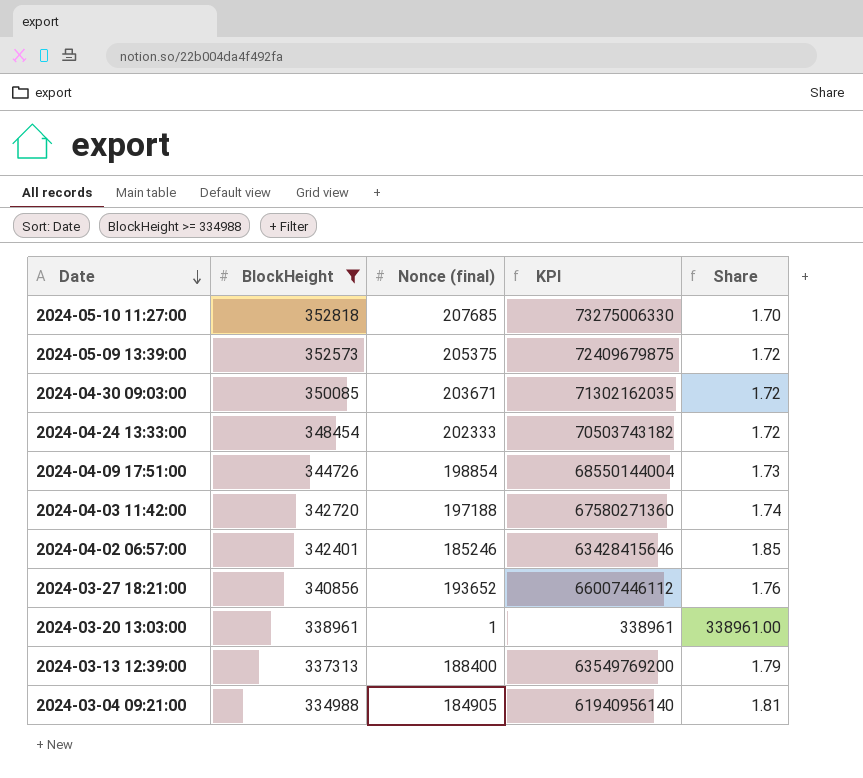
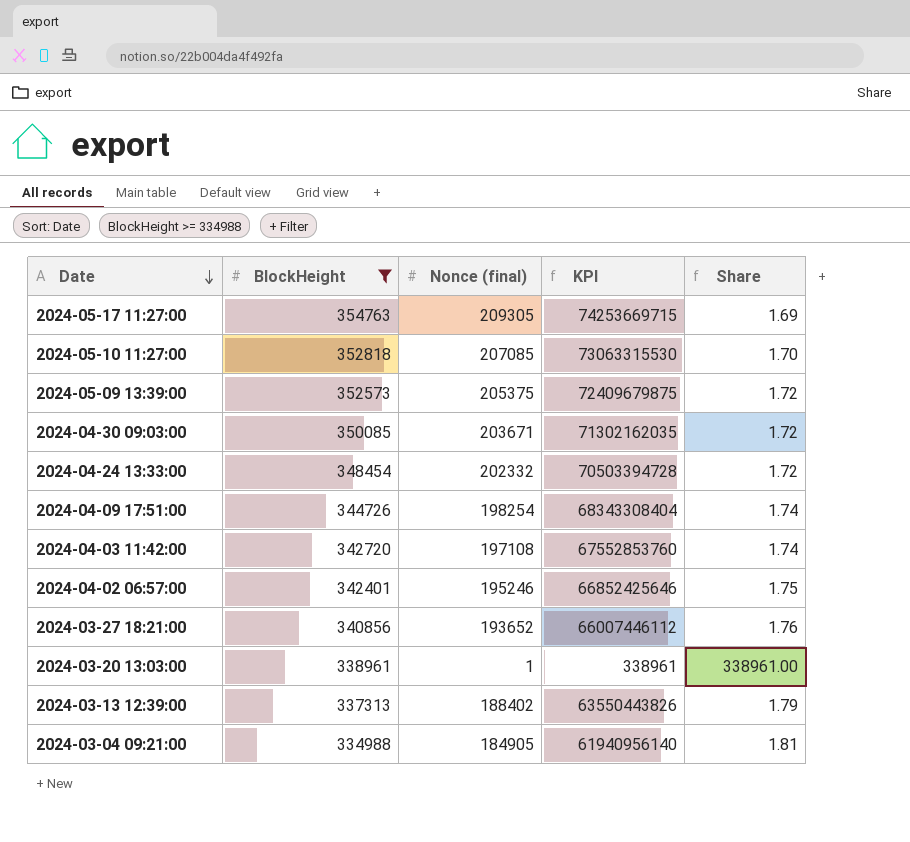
row 2024-05-17 11:27:00: none -> 354763 | 209305 | 74253669715 | 1.69
2024-05-10 11:27:00 | Nonce (final): 207685 -> 207085
2024-05-10 11:27:00 | KPI: 73275006330 -> 73063315530
2024-04-24 13:33:00 | Nonce (final): 202333 -> 202332
2024-04-24 13:33:00 | KPI: 70503743182 -> 70503394728
2024-04-09 17:51:00 | Nonce (final): 198854 -> 198254
2024-04-09 17:51:00 | KPI: 68550144004 -> 68343308404
2024-04-09 17:51:00 | Share: 1.73 -> 1.74
2024-04-03 11:42:00 | Nonce (final): 197188 -> 197108
2024-04-03 11:42:00 | KPI: 67580271360 -> 67552853760
2024-04-02 06:57:00 | Nonce (final): 185246 -> 195246
2024-04-02 06:57:00 | KPI: 63428415646 -> 66852425646
2024-04-02 06:57:00 | Share: 1.85 -> 1.75
2024-03-13 12:39:00 | Nonce (final): 188400 -> 188402
2024-03-13 12:39:00 | KPI: 63549769200 -> 63550443826

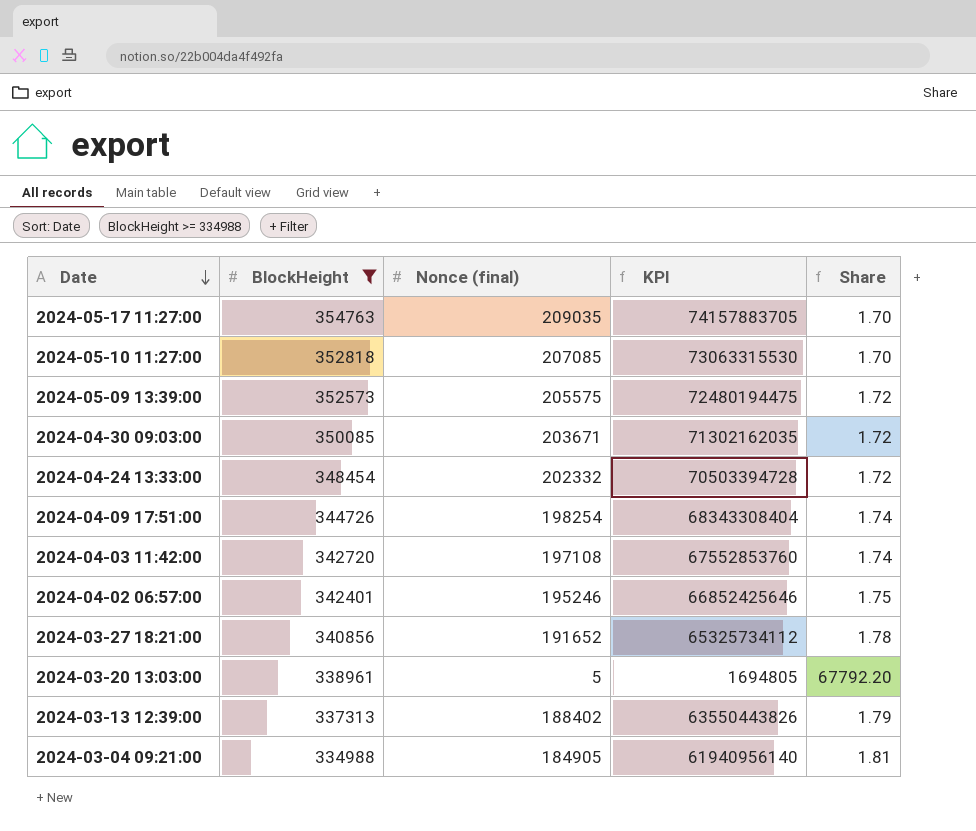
2024-05-17 11:27:00 | Nonce (final): 209305 -> 209035
2024-05-17 11:27:00 | KPI: 74253669715 -> 74157883705
2024-05-17 11:27:00 | Share: 1.69 -> 1.70
2024-05-09 13:39:00 | Nonce (final): 205375 -> 205575
2024-05-09 13:39:00 | KPI: 72409679875 -> 72480194475
2024-03-27 18:21:00 | Nonce (final): 193652 -> 191652
2024-03-27 18:21:00 | KPI: 66007446112 -> 65325734112
2024-03-27 18:21:00 | Share: 1.76 -> 1.78
2024-03-20 13:03:00 | Nonce (final): 1 -> 5
2024-03-20 13:03:00 | KPI: 338961 -> 1694805
2024-03-20 13:03:00 | Share: 338961.00 -> 67792.20

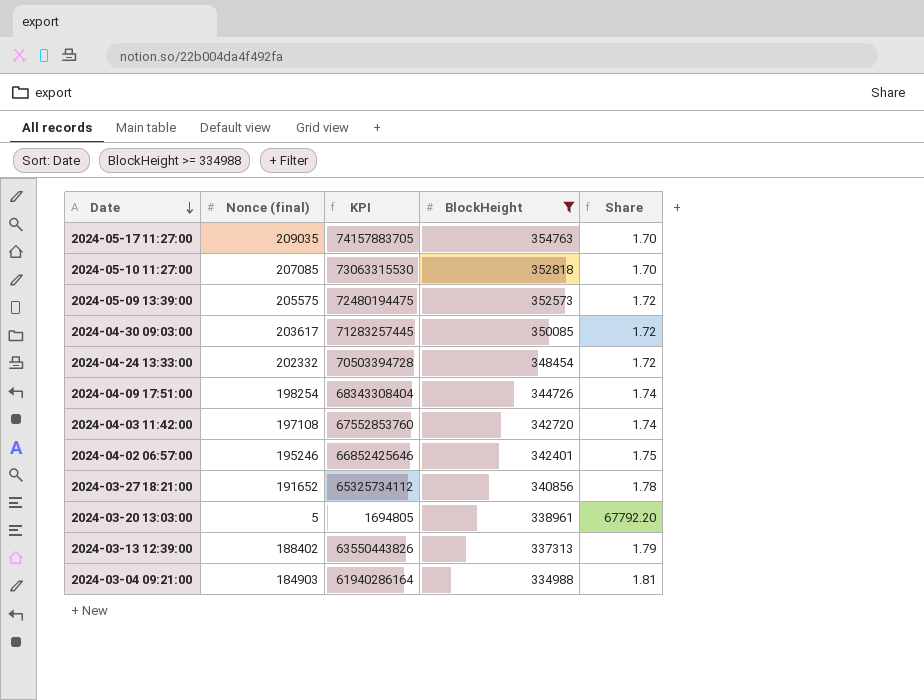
column BlockHeight | position: 2 -> 4
2024-04-30 09:03:00 | Nonce (final): 203671 -> 203617
2024-04-30 09:03:00 | KPI: 71302162035 -> 71283257445
2024-03-04 09:21:00 | Nonce (final): 184905 -> 184903
2024-03-04 09:21:00 | KPI: 61940956140 -> 61940286164

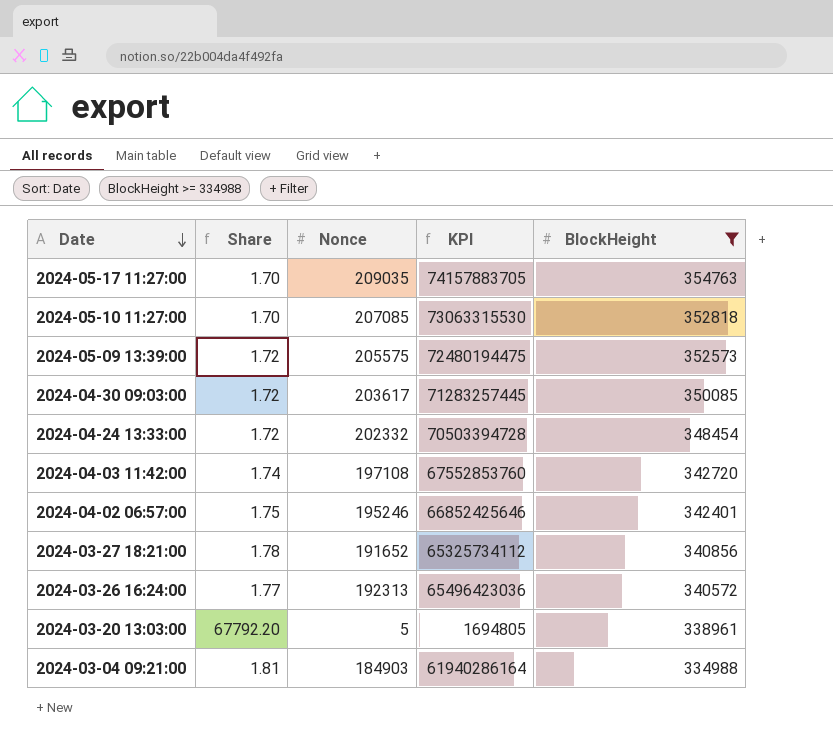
column Share | position: 5 -> 2
column name: Nonce (final) -> Nonce
row 2024-04-09 17:51:00: 198254 | 68343308404 | 344726 | 1.74 -> none
row 2024-03-13 12:39:00: 188402 | 63550443826 | 337313 | 1.79 -> none
row 2024-03-26 16:24:00: none -> 1.77 | 192313 | 65496423036 | 340572

